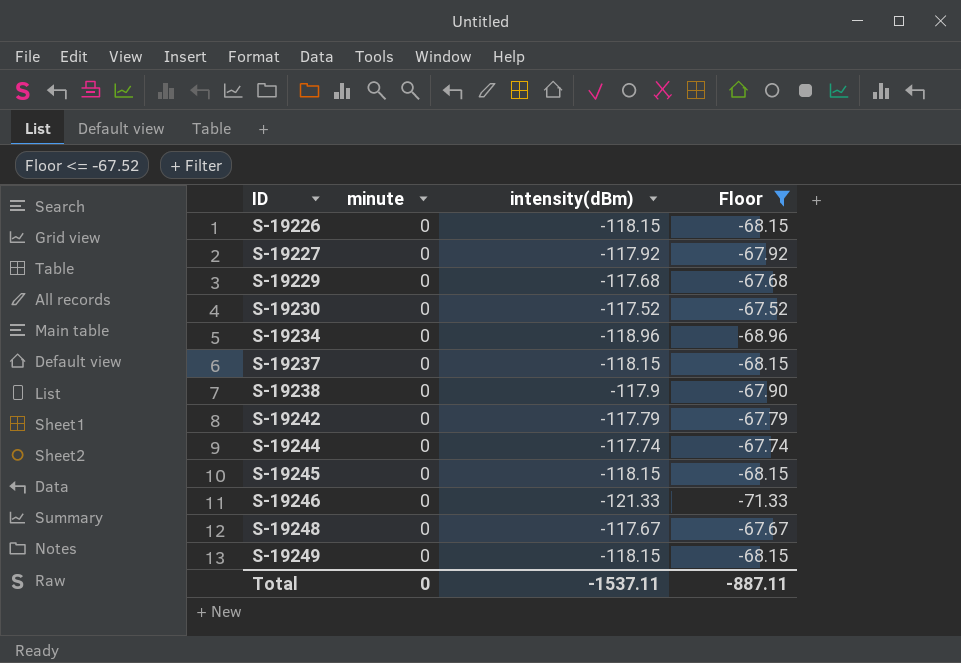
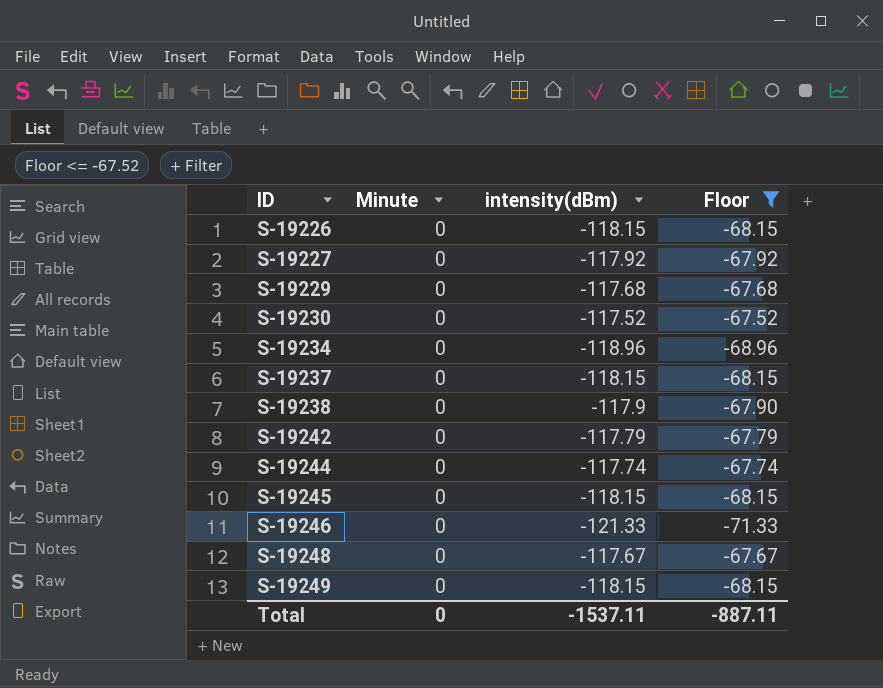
column name: minute -> Minute

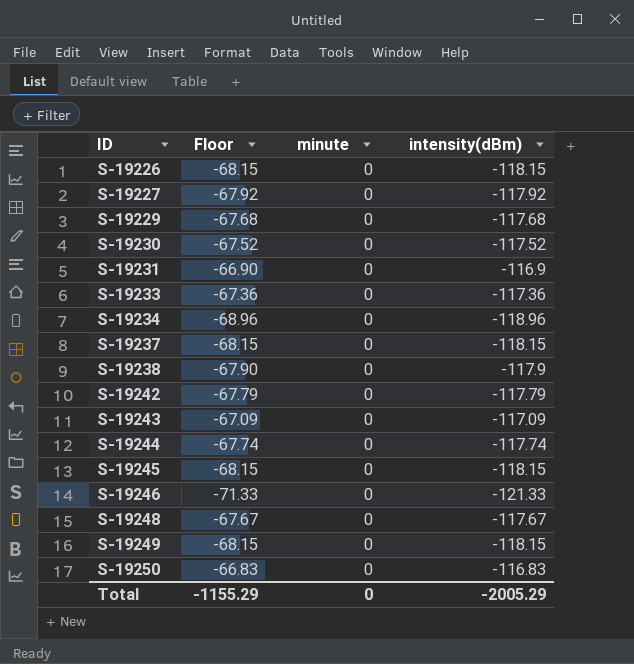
filter: Floor <= -67.52 -> none
column Floor | position: 4 -> 2
column name: Minute -> minute
Total | Floor: -887.11 -> -1155.29
Total | intensity(dBm): -1537.11 -> -2005.29

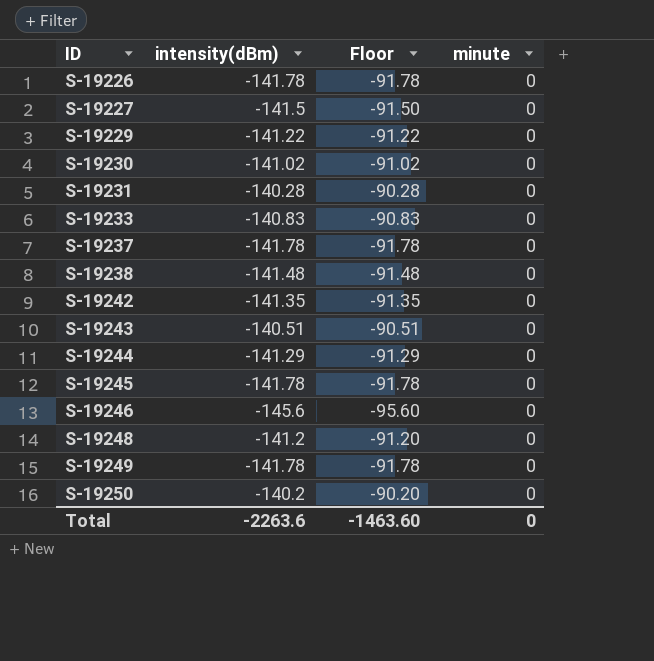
column intensity(dBm) | position: 4 -> 2
row S-19234: -68.96 | 0 | -118.96 -> none
S-19226 | intensity(dBm): -118.15 -> -141.78
S-19226 | Floor: -68.15 -> -91.78
S-19227 | intensity(dBm): -117.92 -> -141.5
S-19227 | Floor: -67.92 -> -91.50
S-19229 | intensity(dBm): -117.68 -> -141.22
S-19229 | Floor: -67.68 -> -91.22
S-19230 | intensity(dBm): -117.52 -> -141.02
S-19230 | Floor: -67.52 -> -91.02
S-19231 | intensity(dBm): -116.9 -> -140.28
S-19231 | Floor: -66.90 -> -90.28
S-19233 | intensity(dBm): -117.36 -> -140.83
S-19233 | Floor: -67.36 -> -90.83
S-19237 | intensity(dBm): -118.15 -> -141.78
S-19237 | Floor: -68.15 -> -91.78
S-19238 | intensity(dBm): -117.9 -> -141.48
S-19238 | Floor: -67.90 -> -91.48
S-19242 | intensity(dBm): -117.79 -> -141.35
S-19242 | Floor: -67.79 -> -91.35
S-19243 | intensity(dBm): -117.09 -> -140.51
S-19243 | Floor: -67.09 -> -90.51
S-19244 | intensity(dBm): -117.74 -> -141.29
S-19244 | Floor: -67.74 -> -91.29
S-19245 | intensity(dBm): -118.15 -> -141.78
S-19245 | Floor: -68.15 -> -91.78
S-19246 | intensity(dBm): -121.33 -> -145.6
S-19246 | Floor: -71.33 -> -95.60
S-19248 | intensity(dBm): -117.67 -> -141.2
S-19248 | Floor: -67.67 -> -91.20
S-19249 | intensity(dBm): -118.15 -> -141.78
S-19249 | Floor: -68.15 -> -91.78
S-19250 | intensity(dBm): -116.83 -> -140.2
S-19250 | Floor: -66.83 -> -90.20
Total | intensity(dBm): -2005.29 -> -2263.6
Total | Floor: -1155.29 -> -1463.60

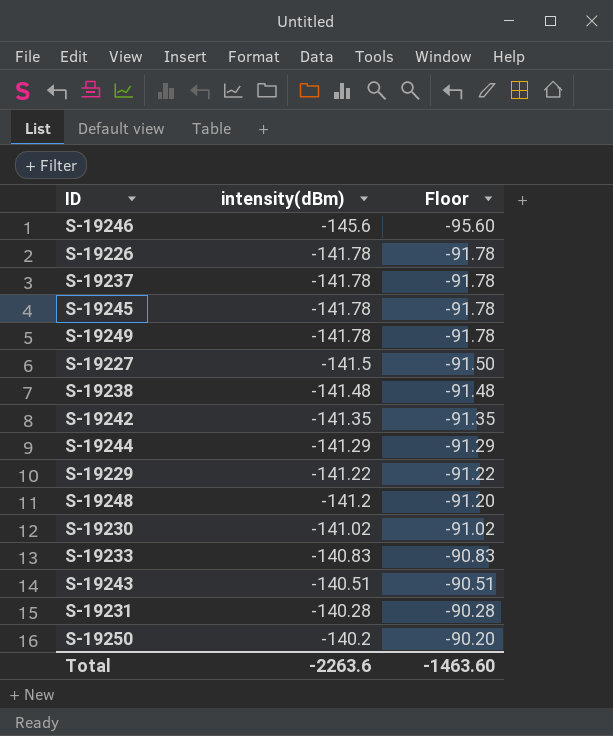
row order: ID ascending -> intensity(dBm) ascending
column minute | position: 4 -> none

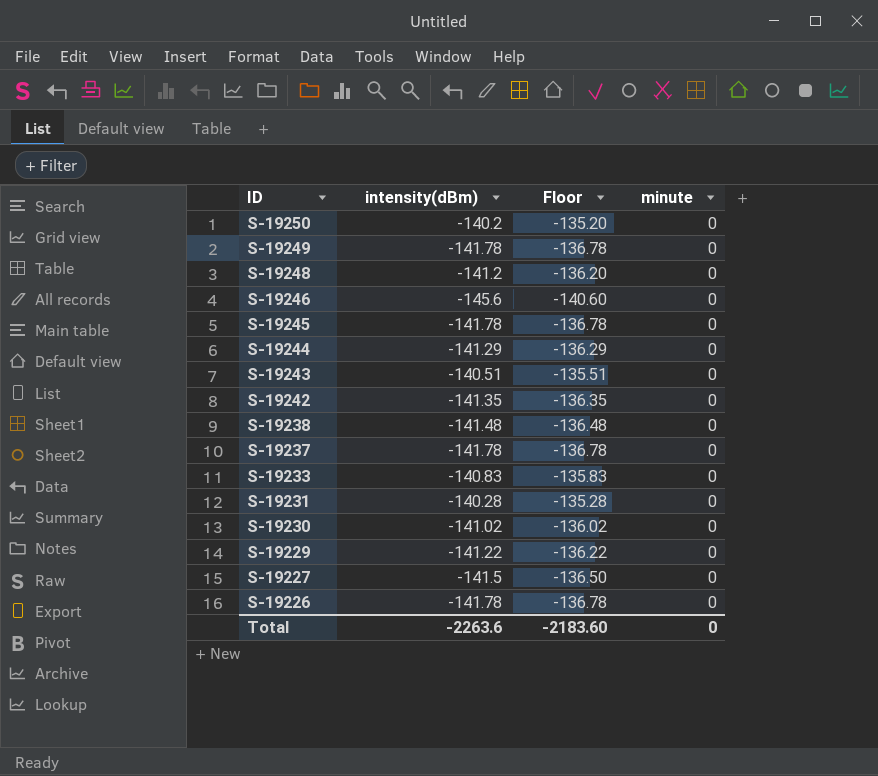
row order: intensity(dBm) ascending -> ID descending
column Floor | formula: [intensity(dBm)] + 50 -> [intensity(dBm)] + 5
column minute | position: none -> 4
Total | Floor: -1463.60 -> -2183.60

